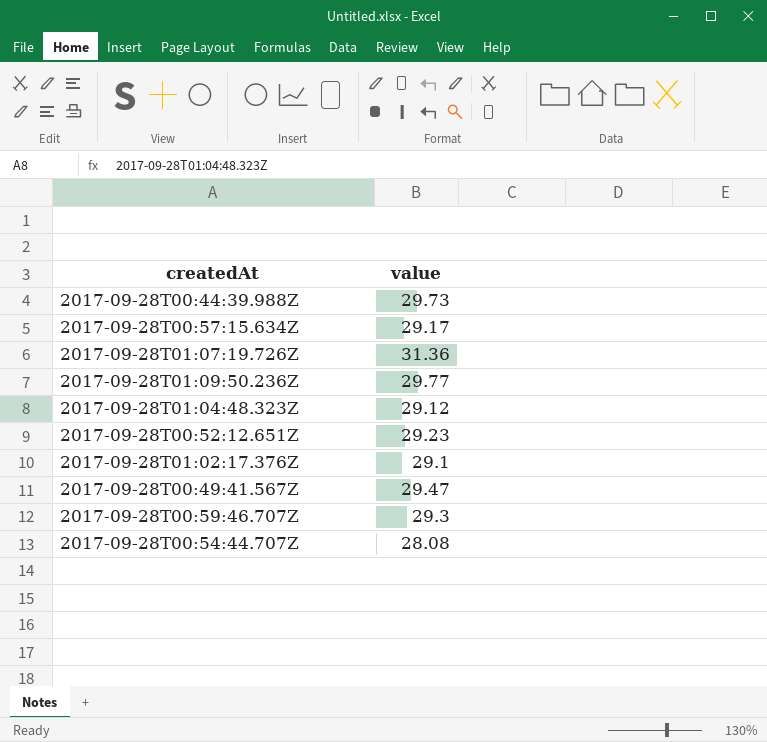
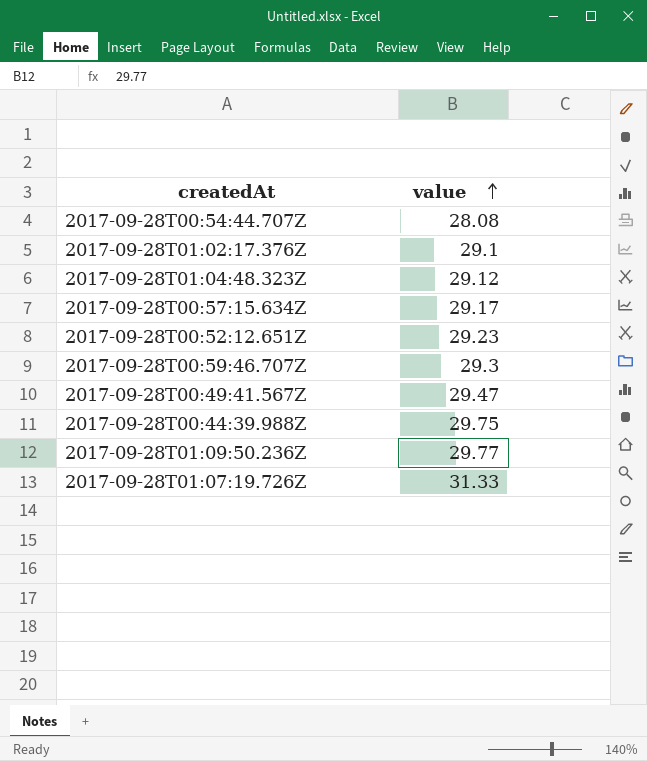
row order: none -> value ascending
2017-09-28T00:44:39.988Z | value: 29.73 -> 29.75
2017-09-28T01:07:19.726Z | value: 31.36 -> 31.33

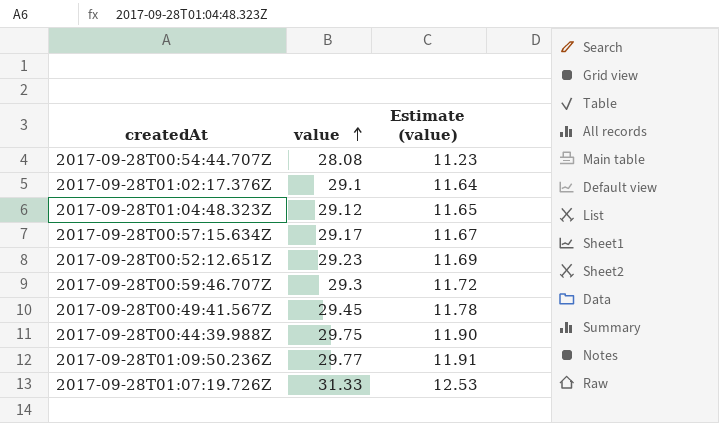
column Estimate (value) | formula: none -> [value] * 0.4
2017-09-28T00:49:41.567Z | value: 29.47 -> 29.45

